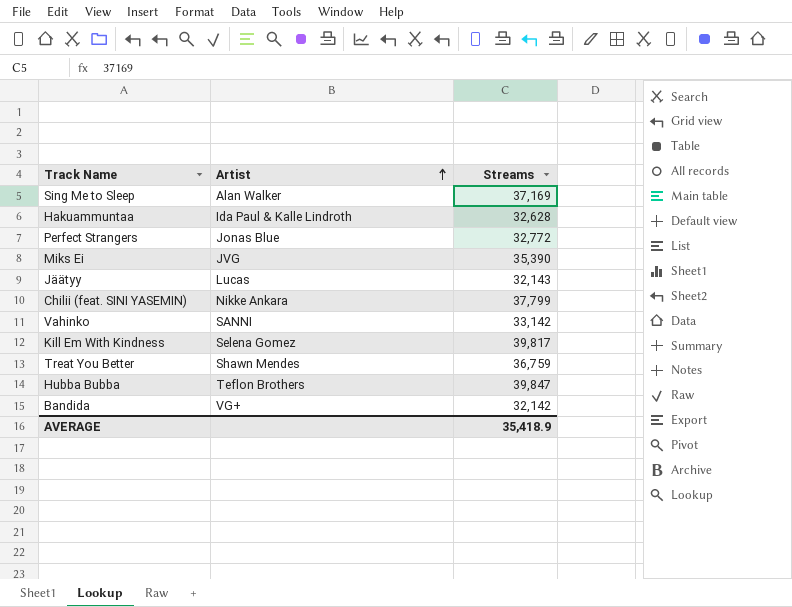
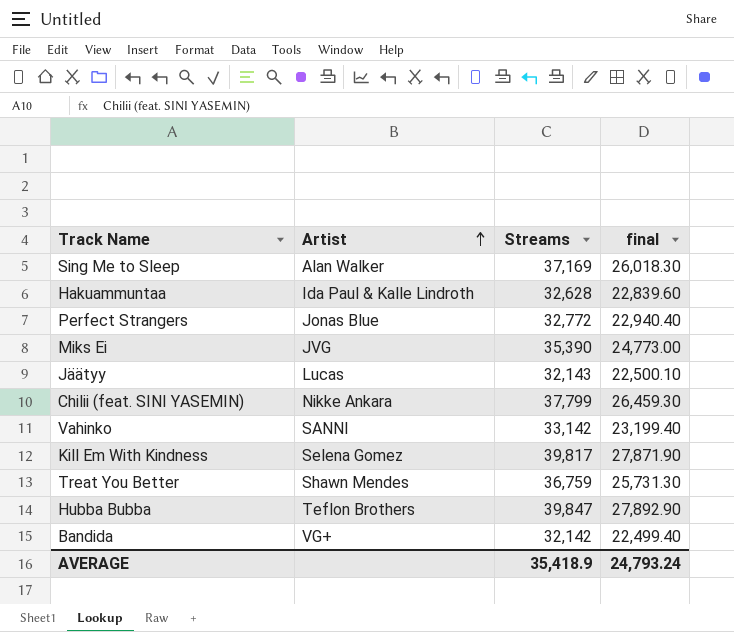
column final | formula: none -> [Streams] * 0.7

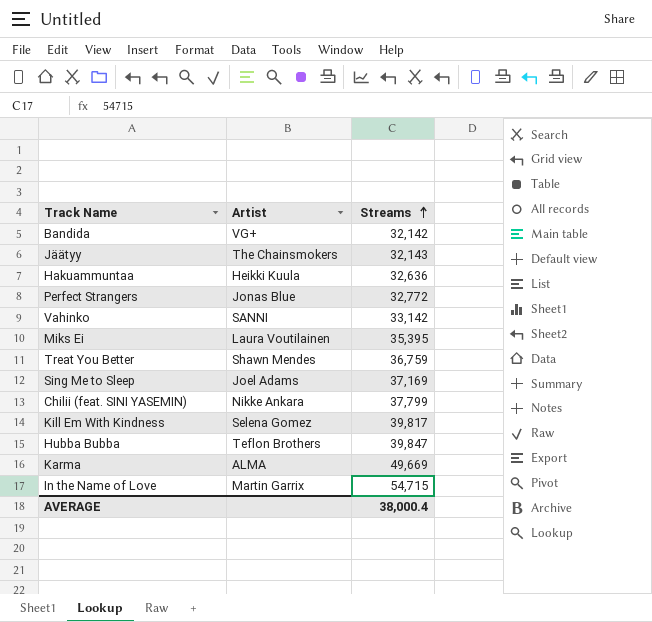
row order: Artist ascending -> Streams ascending
column final | formula: [Streams] * 0.7 -> none
Jäätyy | Artist: Lucas -> The Chainsmokers
Hakuammuntaa | Artist: Ida Paul & Kalle Lindroth -> Heikki Kuula
Hakuammuntaa | Streams: 32,628 -> 32,636
Miks Ei | Artist: JVG -> Laura Voutilainen
Miks Ei | Streams: 35,390 -> 35,395
Sing Me to Sleep | Artist: Alan Walker -> Joel Adams
row Karma: none -> ALMA | 49,669
row In the Name of Love: none -> Martin Garrix | 54,715
AVERAGE | Streams: 35,418.9 -> 38,000.4

